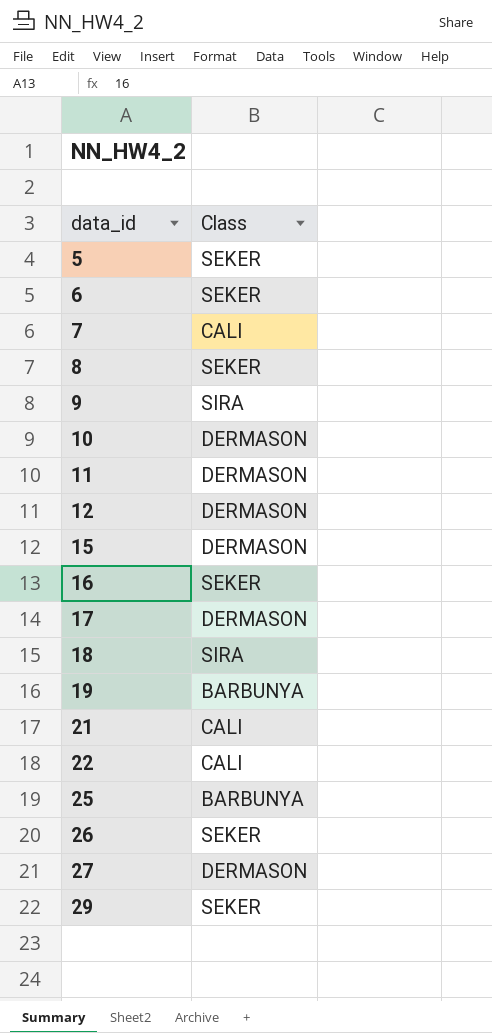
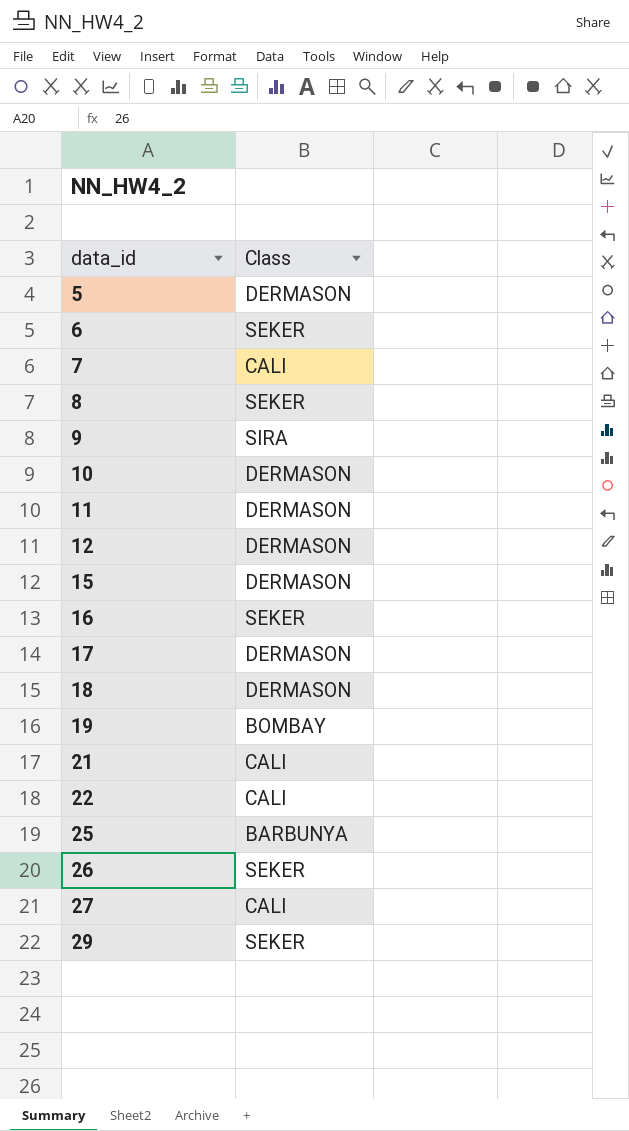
5 | Class: SEKER -> DERMASON
18 | Class: SIRA -> DERMASON
19 | Class: BARBUNYA -> BOMBAY
27 | Class: DERMASON -> CALI

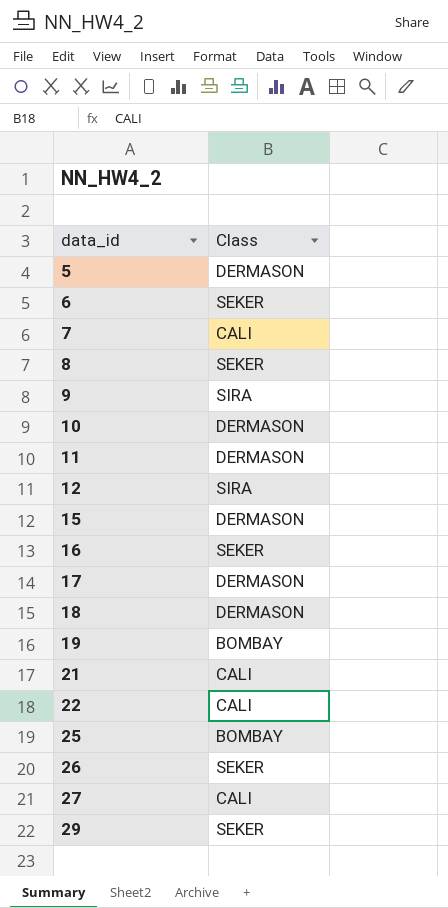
12 | Class: DERMASON -> SIRA
25 | Class: BARBUNYA -> BOMBAY

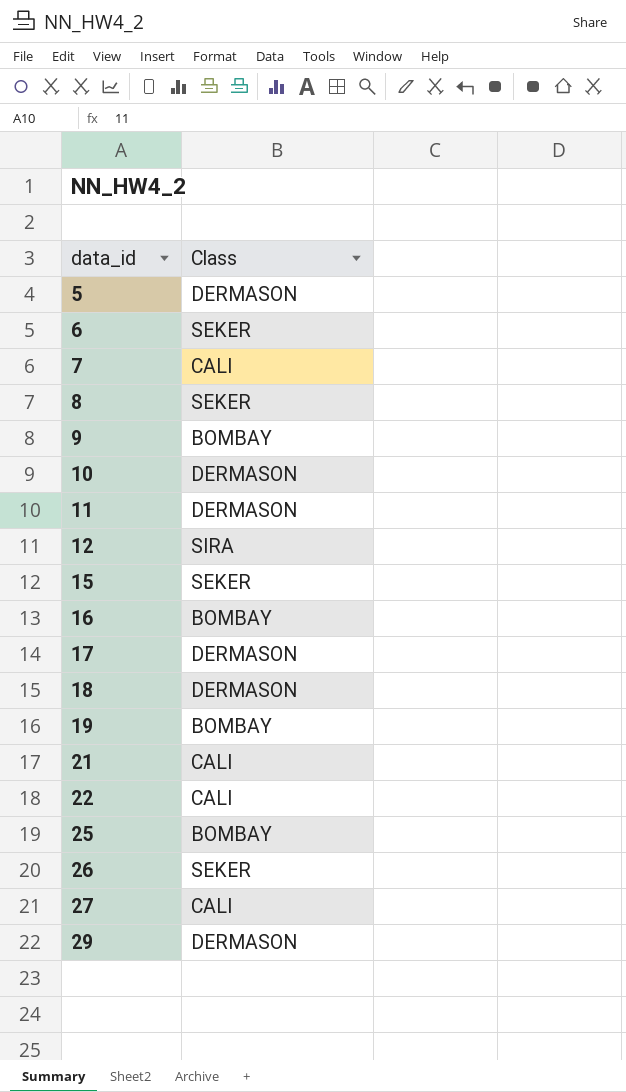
9 | Class: SIRA -> BOMBAY
15 | Class: DERMASON -> SEKER
16 | Class: SEKER -> BOMBAY
29 | Class: SEKER -> DERMASON

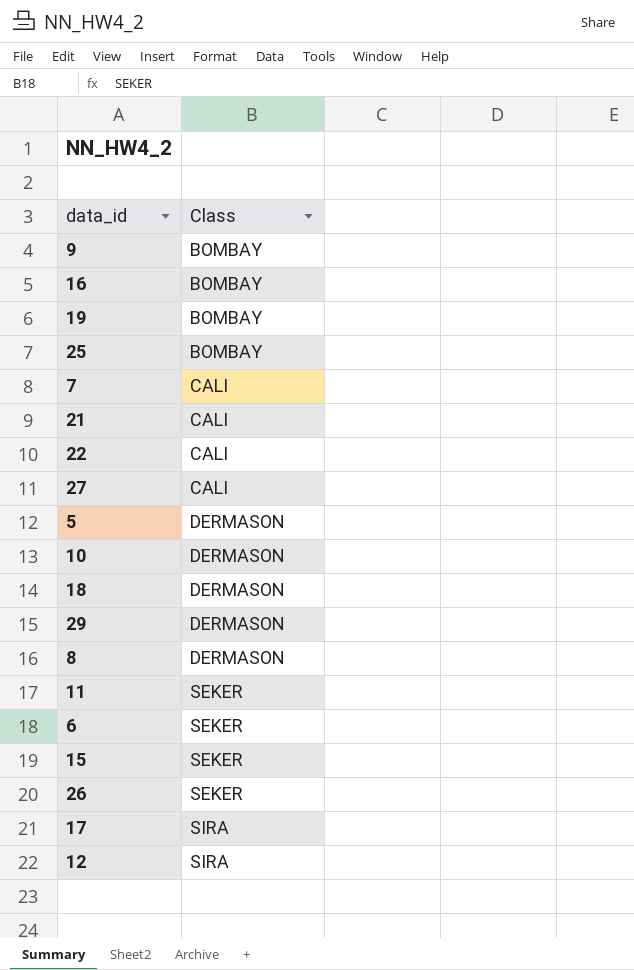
row order: data_id ascending -> Class ascending
8 | Class: SEKER -> DERMASON
11 | Class: DERMASON -> SEKER
17 | Class: DERMASON -> SIRA

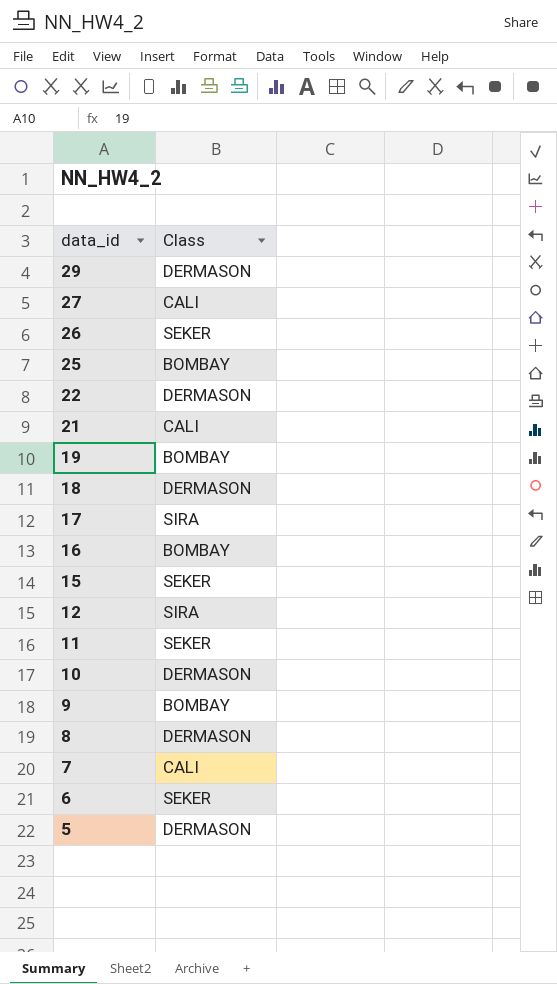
row order: Class ascending -> data_id descending
22 | Class: CALI -> DERMASON

